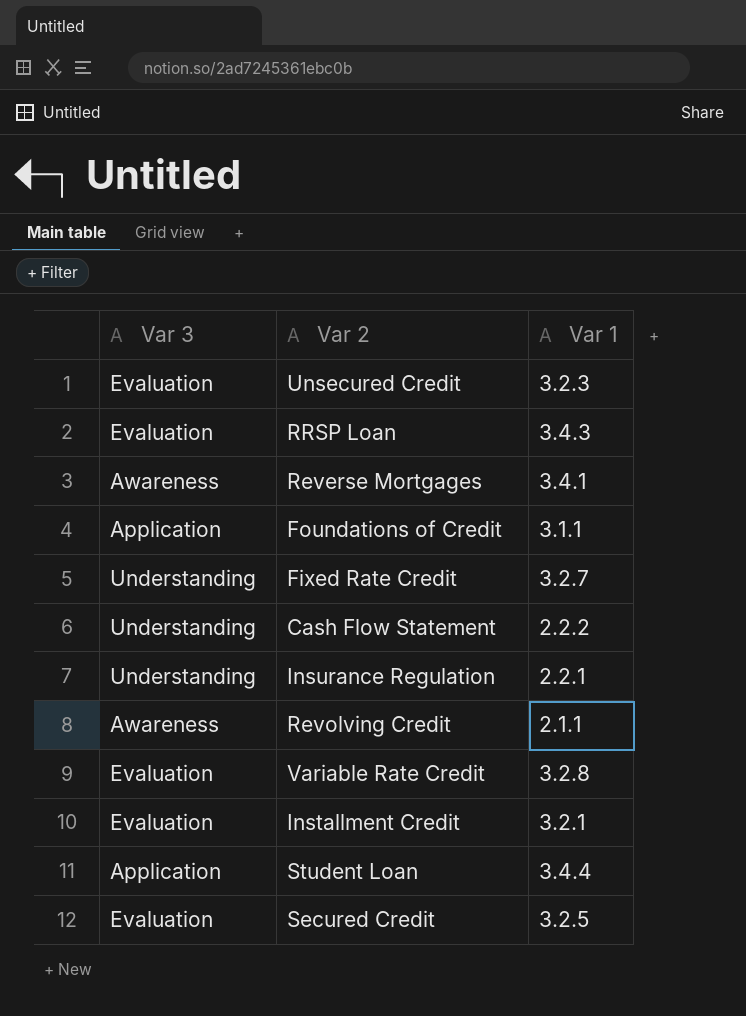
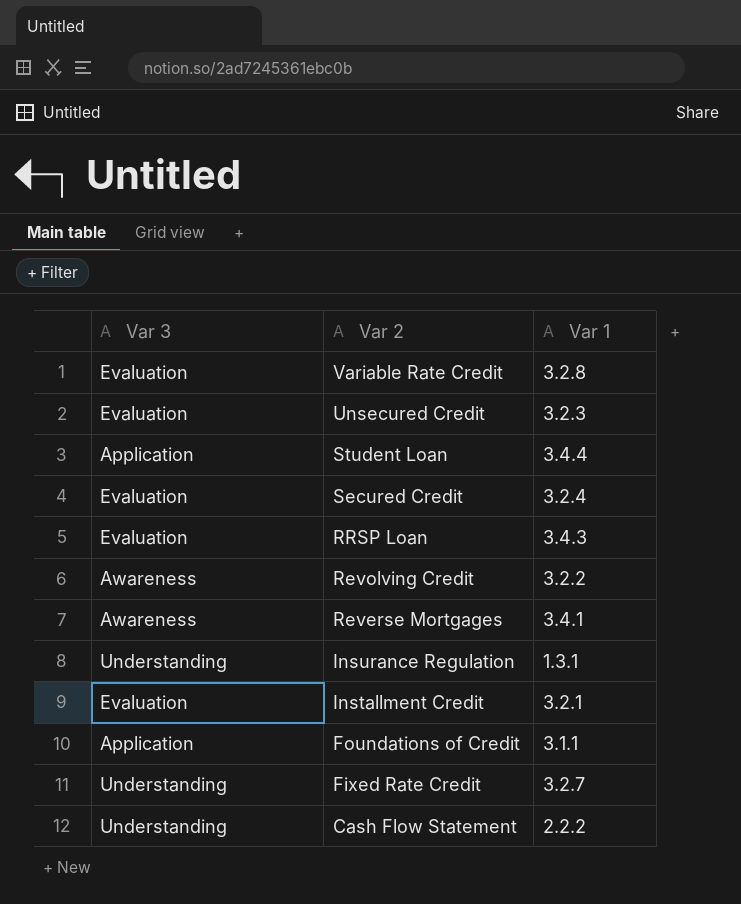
row order: none -> Var 2 descending
Secured Credit | Var 1: 3.2.5 -> 3.2.4
Revolving Credit | Var 1: 2.1.1 -> 3.2.2
Insurance Regulation | Var 1: 2.2.1 -> 1.3.1

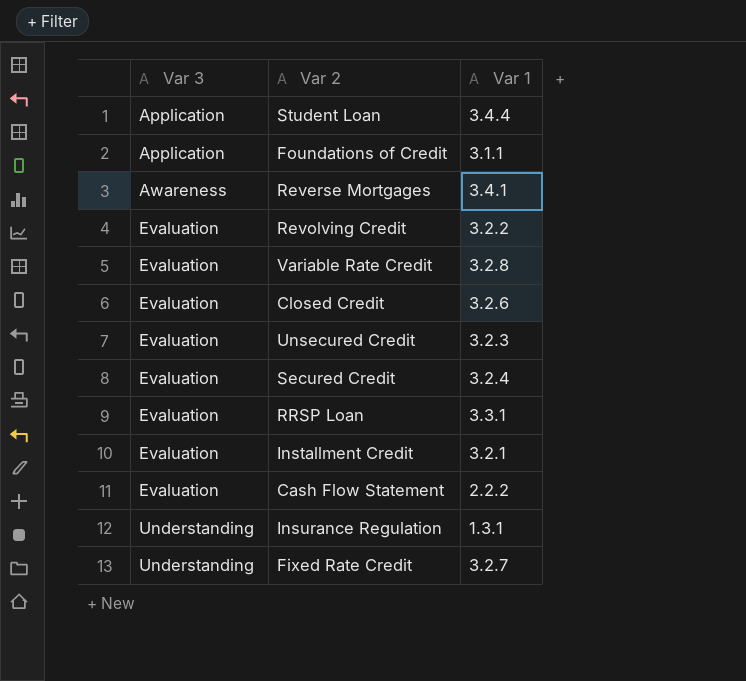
row order: Var 2 descending -> Var 3 ascending
Revolving Credit | Var 3: Awareness -> Evaluation
row Closed Credit: none -> Evaluation | 3.2.6
RRSP Loan | Var 1: 3.4.3 -> 3.3.1
Cash Flow Statement | Var 3: Understanding -> Evaluation

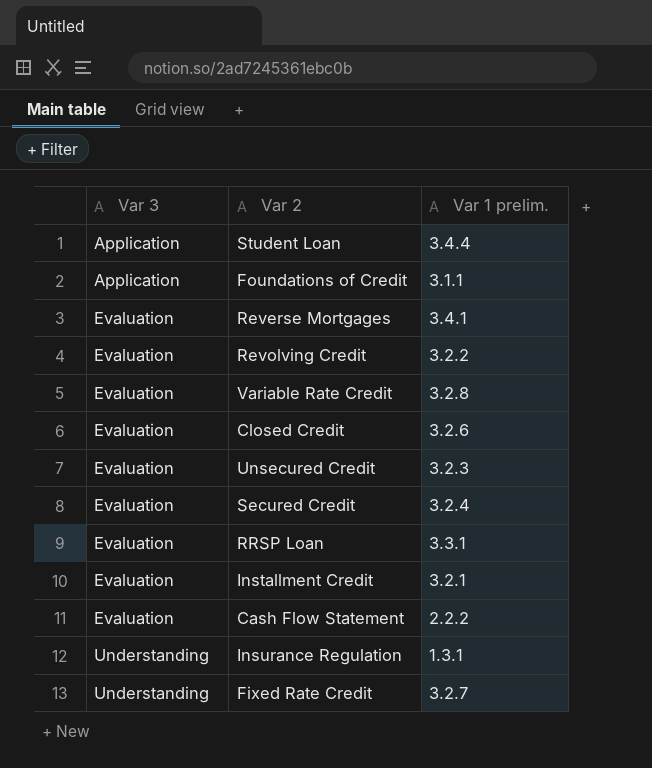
column name: Var 1 -> Var 1 prelim.
Reverse Mortgages | Var 3: Awareness -> Evaluation

